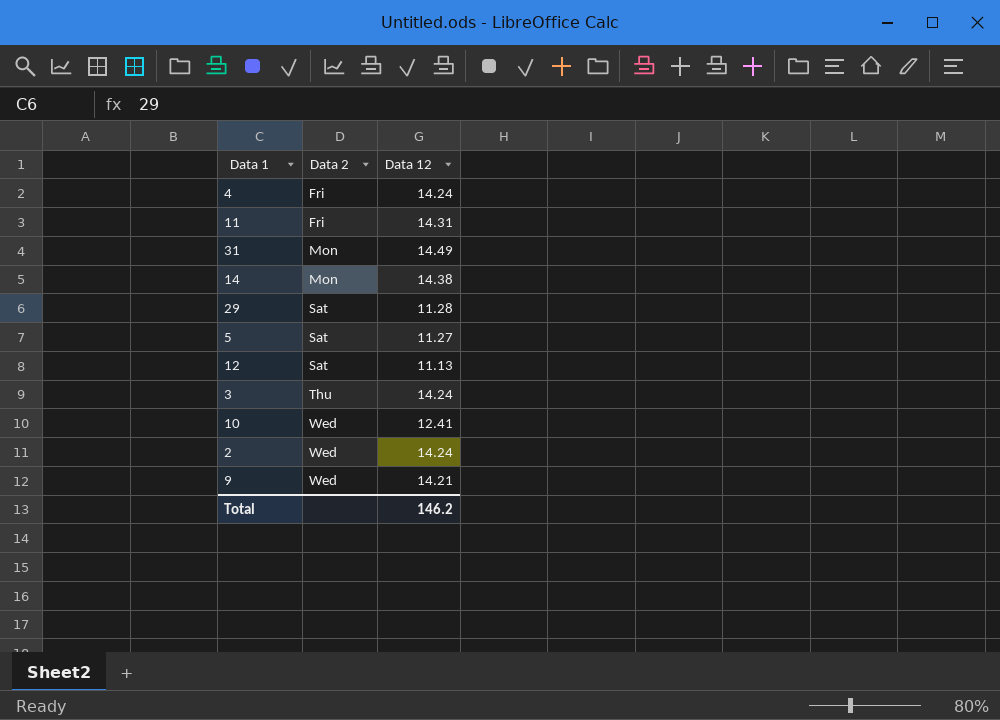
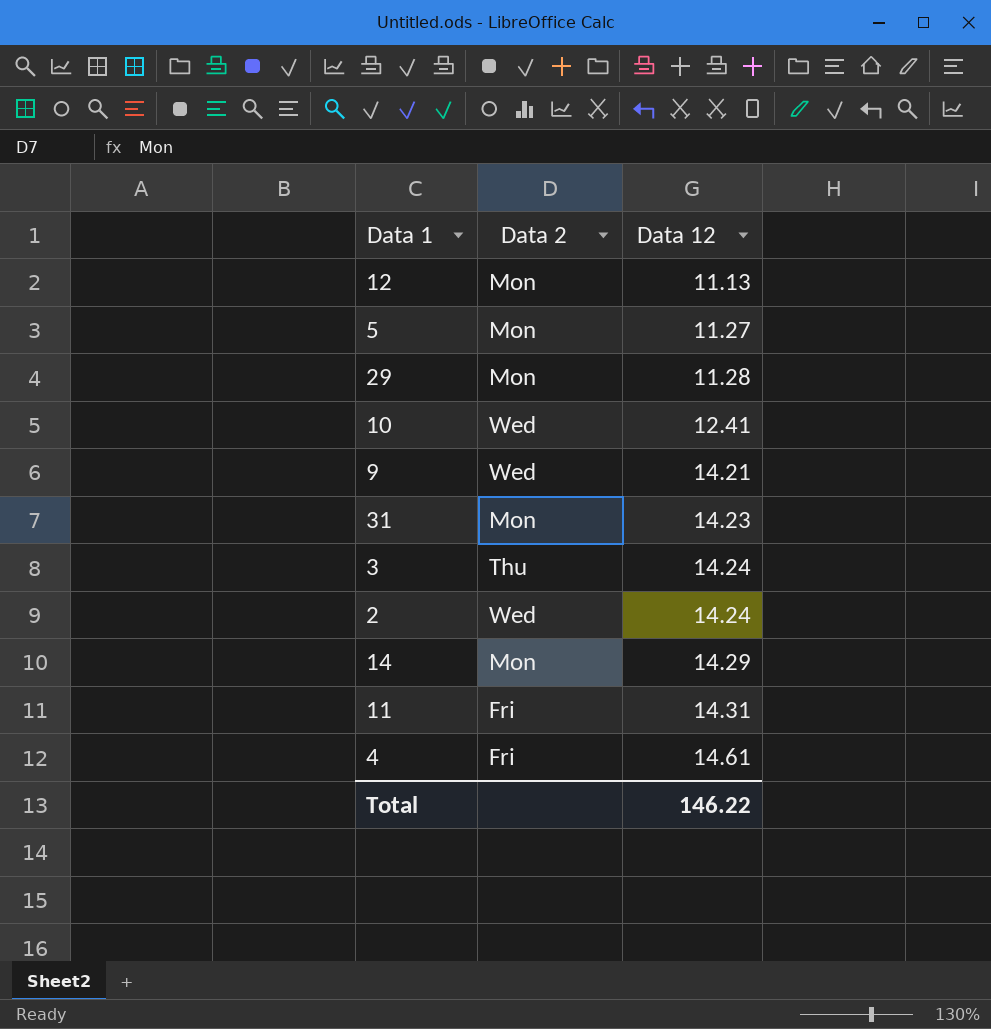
row order: Data 2 ascending -> Data 12 ascending
12 | Data 2: Sat -> Mon
5 | Data 2: Sat -> Mon
29 | Data 2: Sat -> Mon
31 | Data 12: 14.49 -> 14.23
14 | Data 12: 14.38 -> 14.29
4 | Data 12: 14.24 -> 14.61
Total | Data 12: 146.2 -> 146.22

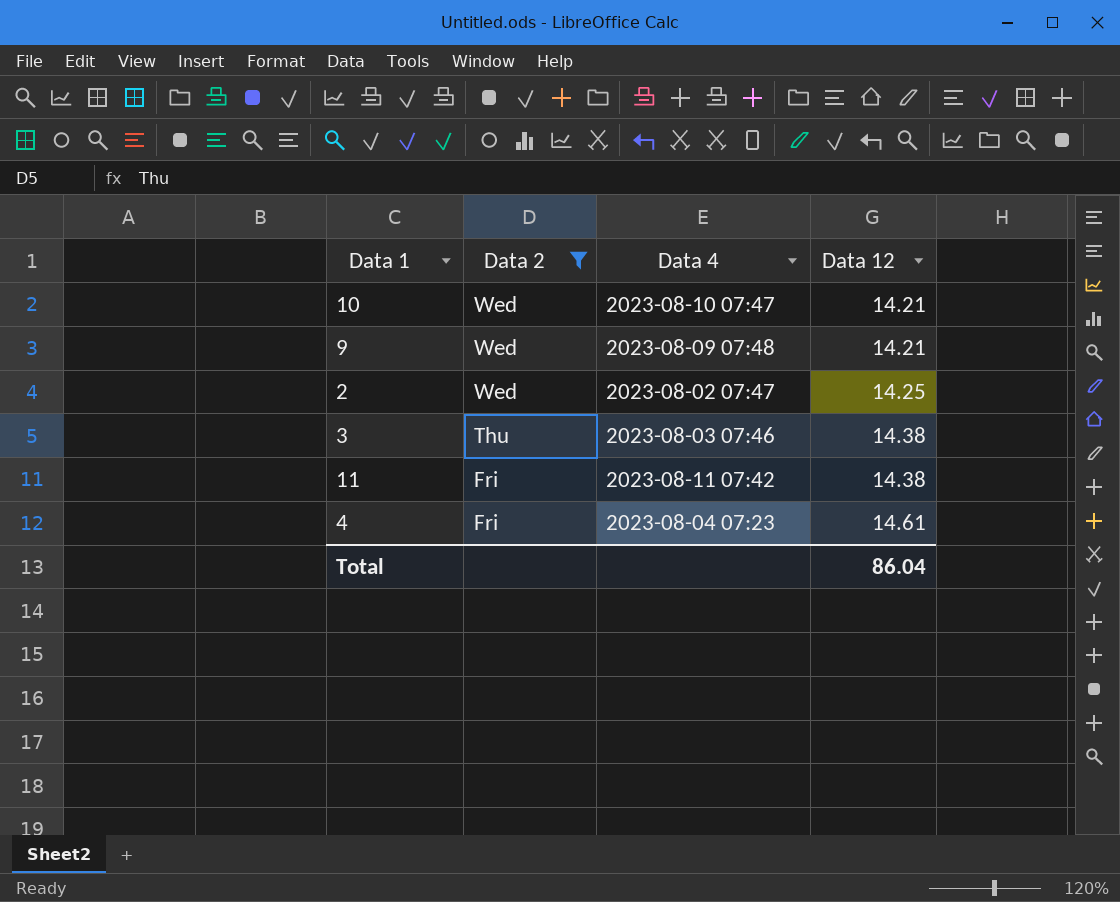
filter: none -> Data 2 != Mon
row order: Data 12 ascending -> Data 2 descending
column Data 4 | position: none -> 3
10 | Data 12: 12.41 -> 14.21
2 | Data 12: 14.24 -> 14.25
3 | Data 12: 14.24 -> 14.38
11 | Data 12: 14.31 -> 14.38
Total | Data 12: 146.22 -> 86.04

